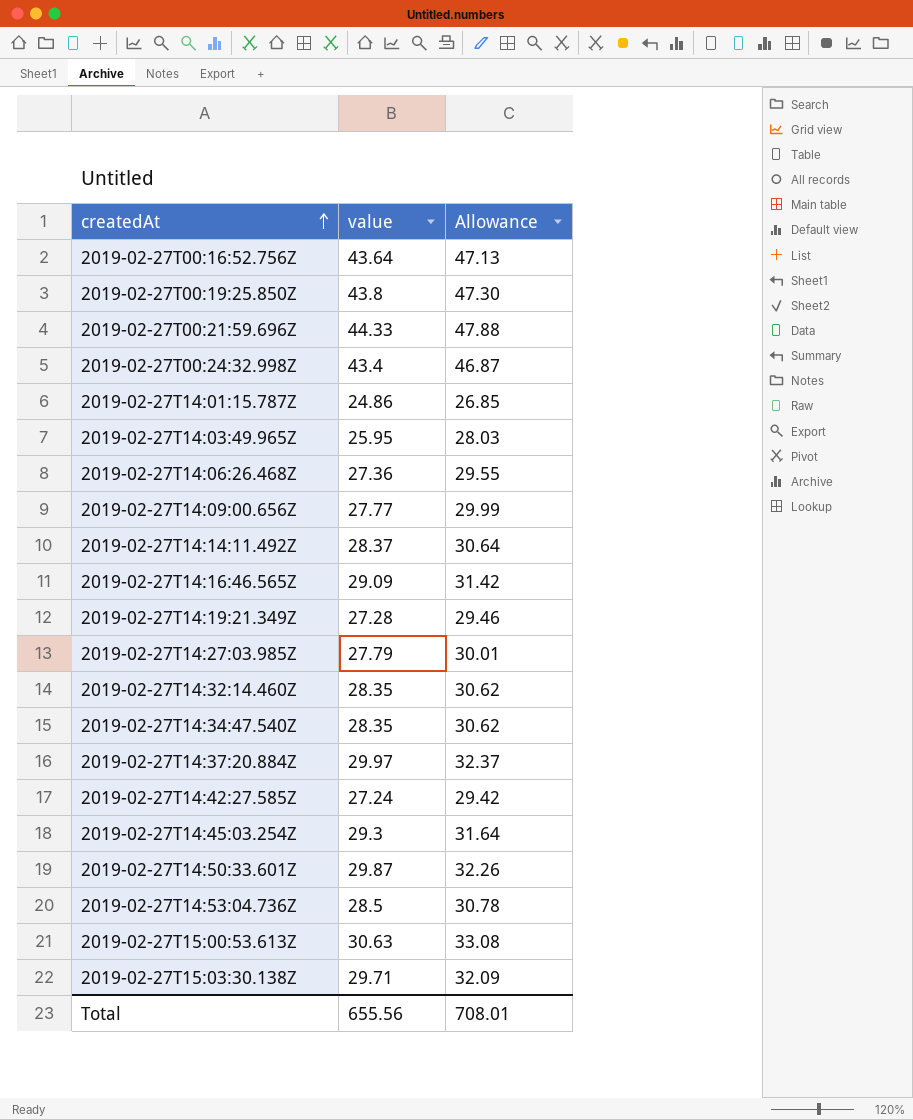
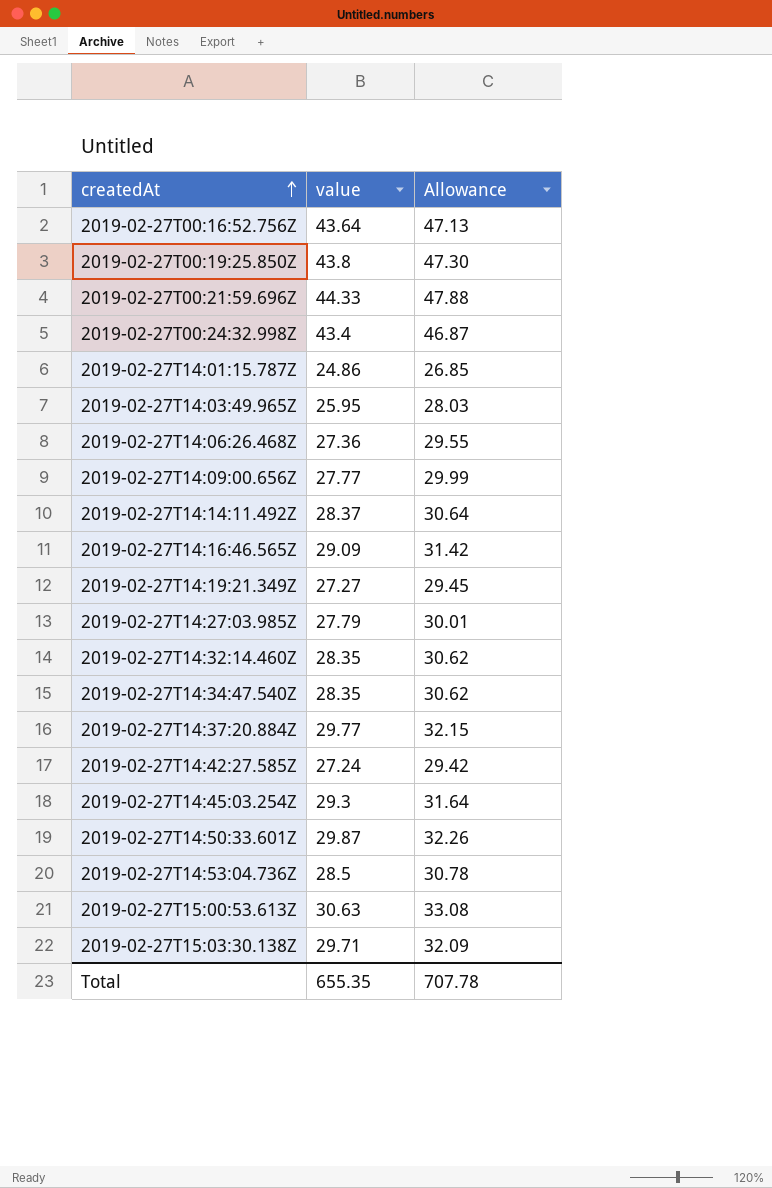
2019-02-27T14:19:21.349Z | value: 27.28 -> 27.27
2019-02-27T14:19:21.349Z | Allowance: 29.46 -> 29.45
2019-02-27T14:37:20.884Z | value: 29.97 -> 29.77
2019-02-27T14:37:20.884Z | Allowance: 32.37 -> 32.15
Total | value: 655.56 -> 655.35
Total | Allowance: 708.01 -> 707.78

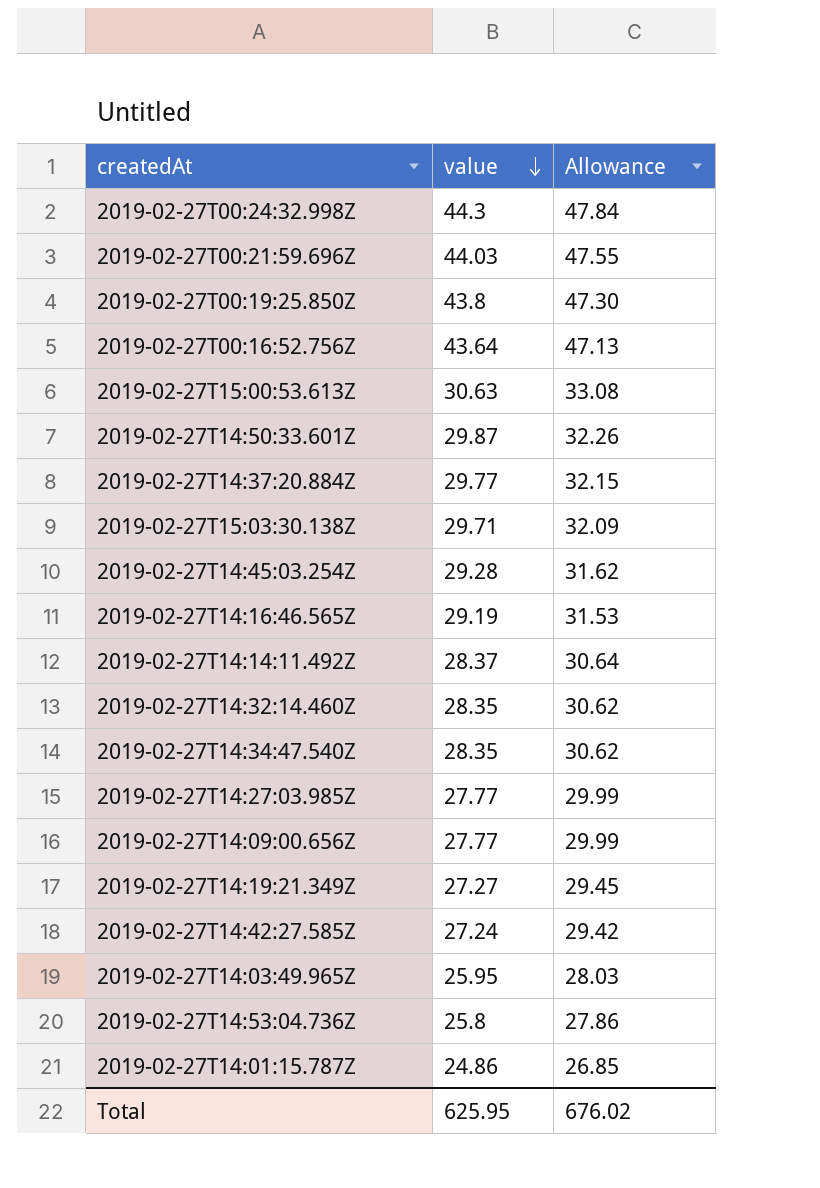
row order: createdAt ascending -> value descending
row 2019-02-27T14:06:26.468Z: 27.36 | 29.55 -> none
2019-02-27T00:24:32.998Z | value: 43.4 -> 44.3
2019-02-27T00:24:32.998Z | Allowance: 46.87 -> 47.84
2019-02-27T00:21:59.696Z | value: 44.33 -> 44.03
2019-02-27T00:21:59.696Z | Allowance: 47.88 -> 47.55
2019-02-27T14:45:03.254Z | value: 29.3 -> 29.28
2019-02-27T14:45:03.254Z | Allowance: 31.64 -> 31.62
2019-02-27T14:16:46.565Z | value: 29.09 -> 29.19
2019-02-27T14:16:46.565Z | Allowance: 31.42 -> 31.53
2019-02-27T14:27:03.985Z | value: 27.79 -> 27.77
2019-02-27T14:27:03.985Z | Allowance: 30.01 -> 29.99
2019-02-27T14:53:04.736Z | value: 28.5 -> 25.8
2019-02-27T14:53:04.736Z | Allowance: 30.78 -> 27.86
Total | value: 655.35 -> 625.95
Total | Allowance: 707.78 -> 676.02

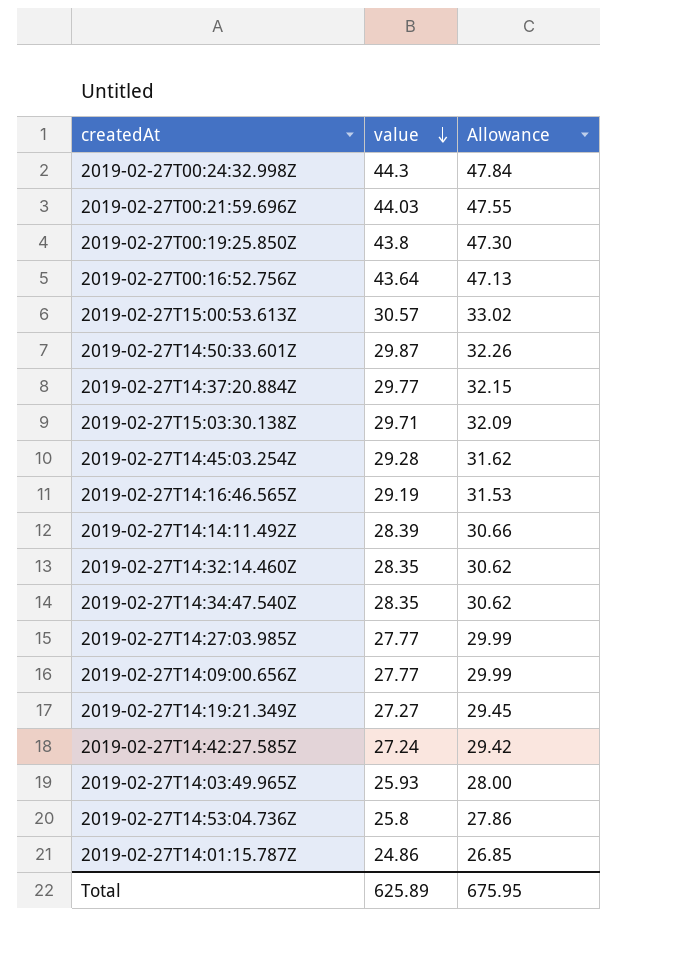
2019-02-27T15:00:53.613Z | value: 30.63 -> 30.57
2019-02-27T15:00:53.613Z | Allowance: 33.08 -> 33.02
2019-02-27T14:14:11.492Z | value: 28.37 -> 28.39
2019-02-27T14:14:11.492Z | Allowance: 30.64 -> 30.66
2019-02-27T14:03:49.965Z | value: 25.95 -> 25.93
2019-02-27T14:03:49.965Z | Allowance: 28.03 -> 28.00
Total | value: 625.95 -> 625.89
Total | Allowance: 676.02 -> 675.95

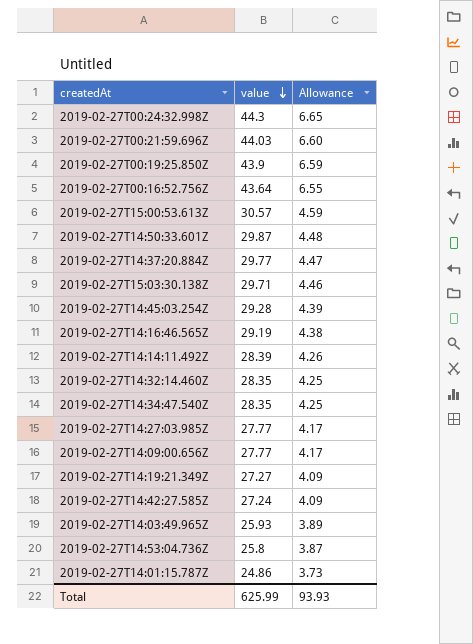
column Allowance | formula: [value] * 1.08 -> [value] * 0.15
2019-02-27T00:19:25.850Z | value: 43.8 -> 43.9
Total | value: 625.89 -> 625.99
Total | Allowance: 675.95 -> 93.93

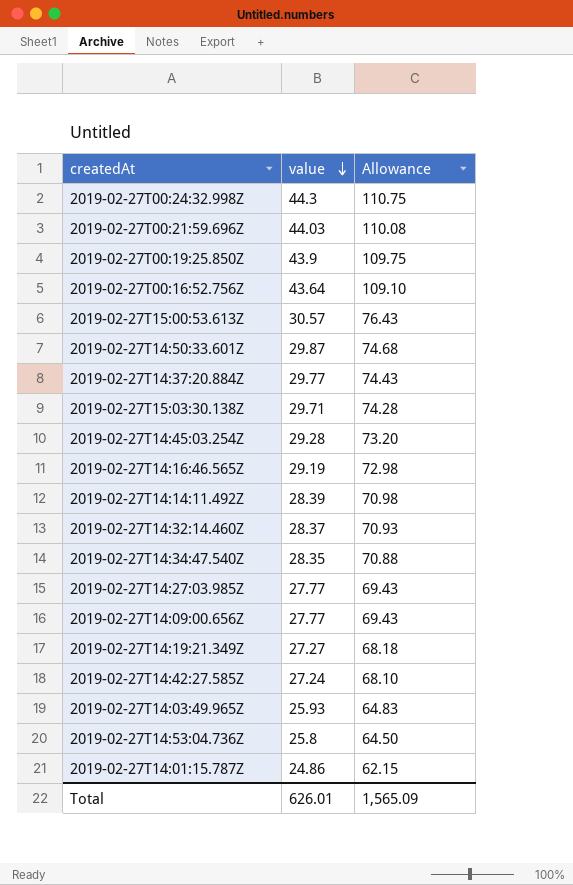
column Allowance | formula: [value] * 0.15 -> [value] * 2.5
2019-02-27T14:32:14.460Z | value: 28.35 -> 28.37
Total | value: 625.99 -> 626.01
Total | Allowance: 93.93 -> 1,565.09

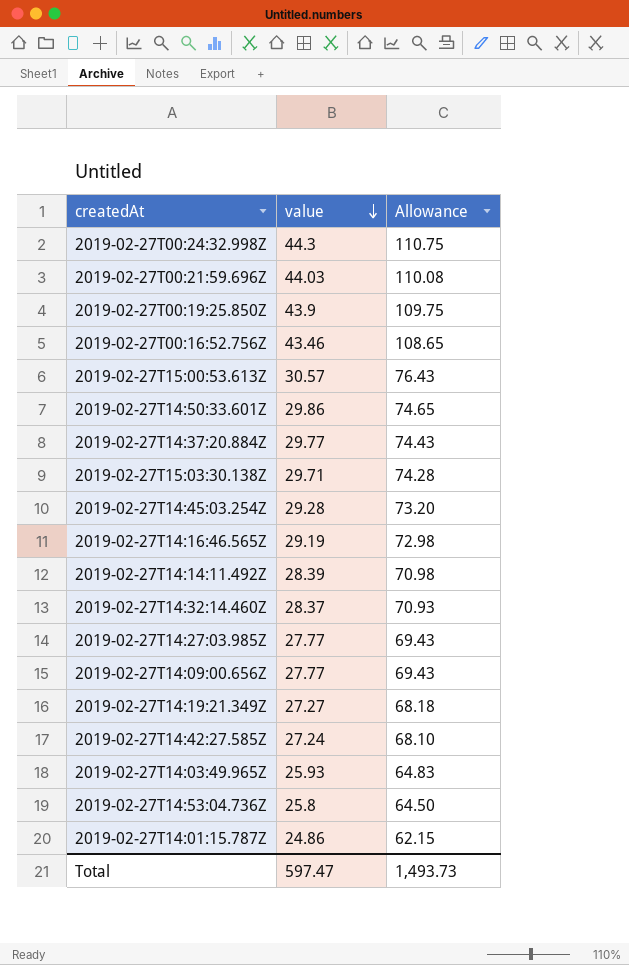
row 2019-02-27T14:34:47.540Z: 28.35 | 70.88 -> none
2019-02-27T00:16:52.756Z | value: 43.64 -> 43.46
2019-02-27T00:16:52.756Z | Allowance: 109.10 -> 108.65
2019-02-27T14:50:33.601Z | value: 29.87 -> 29.86
2019-02-27T14:50:33.601Z | Allowance: 74.68 -> 74.65
Total | value: 626.01 -> 597.47
Total | Allowance: 1,565.09 -> 1,493.73

